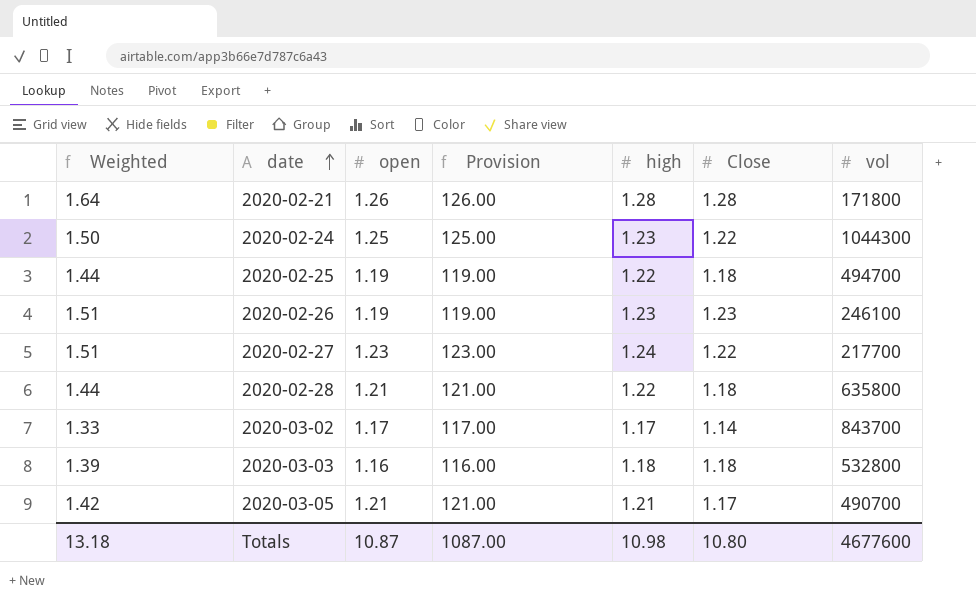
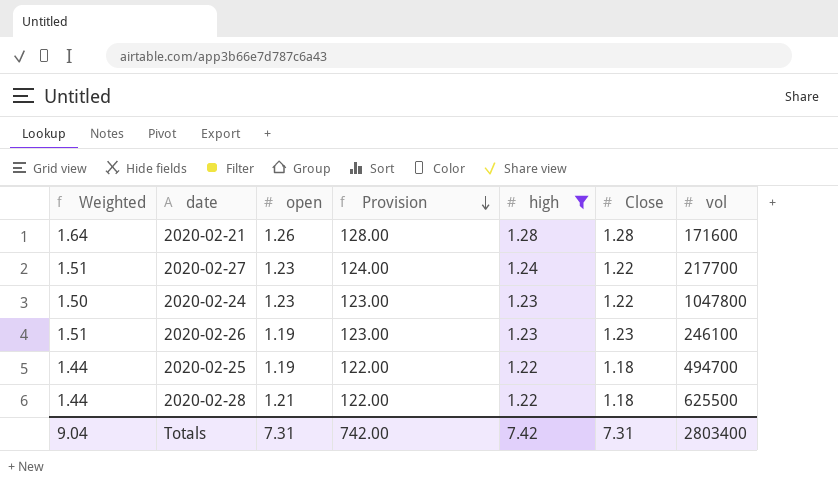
filter: none -> high >= 1.22
row order: date ascending -> Provision descending
column Provision | formula: [open] * 100 -> [high] * 100
2020-02-21 | vol: 171800 -> 171600
2020-02-24 | open: 1.25 -> 1.23
2020-02-24 | vol: 1044300 -> 1047800
2020-02-28 | vol: 635800 -> 625500
Totals | Weighted: 13.18 -> 9.04
Totals | open: 10.87 -> 7.31
Totals | Provision: 1087.00 -> 742.00
Totals | high: 10.98 -> 7.42
Totals | Close: 10.80 -> 7.31
Totals | vol: 4677600 -> 2803400

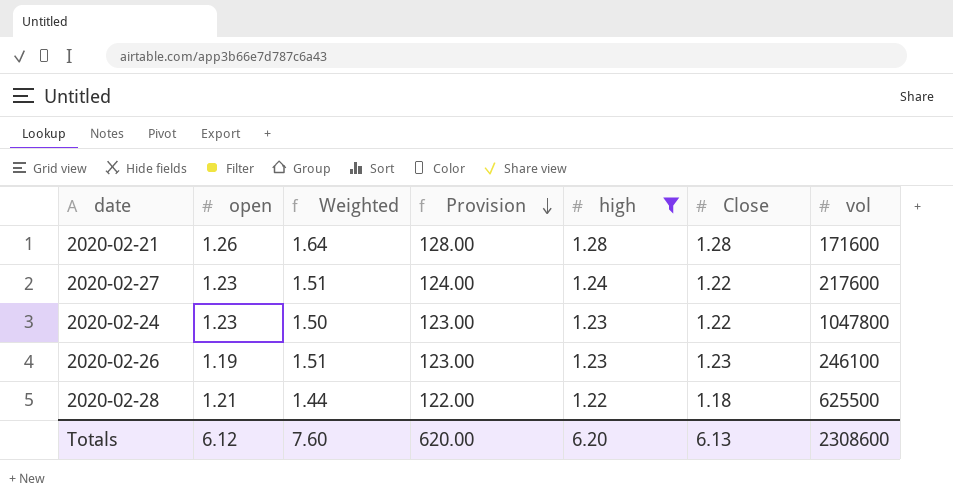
column Weighted | position: 1 -> 3
row 2020-02-25: 1.44 | 1.19 | 122.00 | 1.22 | 1.18 | 494700 -> none
2020-02-27 | vol: 217700 -> 217600
Totals | open: 7.31 -> 6.12
Totals | Weighted: 9.04 -> 7.60
Totals | Provision: 742.00 -> 620.00
Totals | high: 7.42 -> 6.20
Totals | Close: 7.31 -> 6.13
Totals | vol: 2803400 -> 2308600

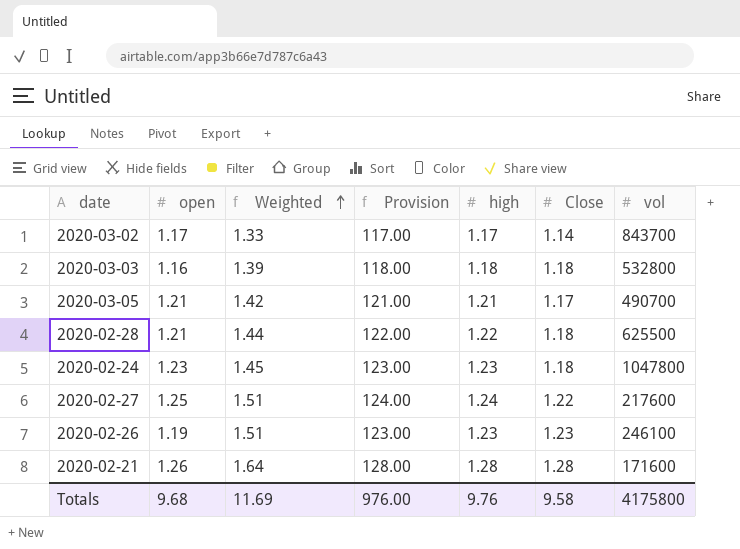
filter: high >= 1.22 -> none
row order: Provision descending -> Weighted ascending
2020-02-24 | Weighted: 1.50 -> 1.45
2020-02-24 | Close: 1.22 -> 1.18
2020-02-27 | open: 1.23 -> 1.25
Totals | open: 6.12 -> 9.68
Totals | Weighted: 7.60 -> 11.69
Totals | Provision: 620.00 -> 976.00
Totals | high: 6.20 -> 9.76
Totals | Close: 6.13 -> 9.58
Totals | vol: 2308600 -> 4175800

